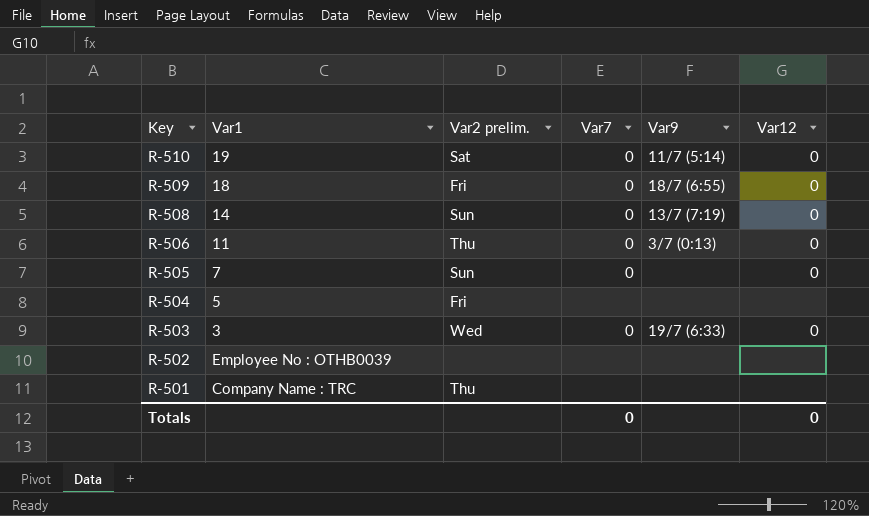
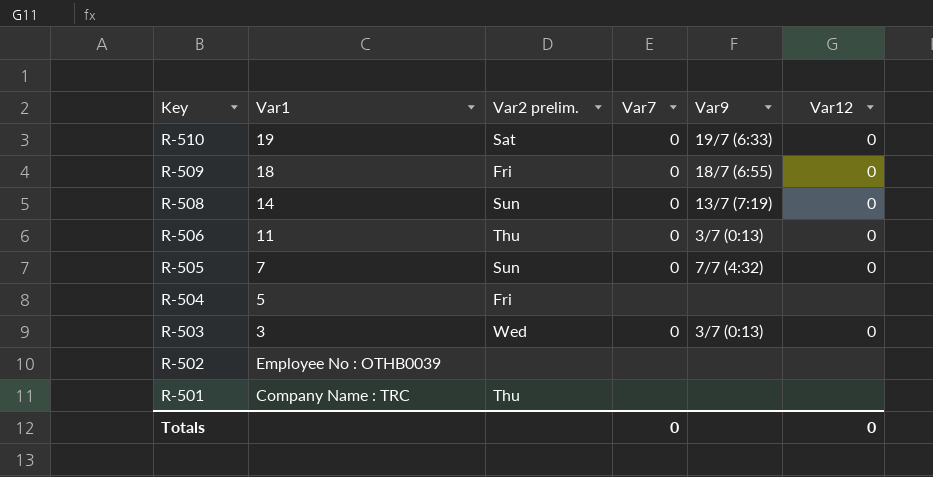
R-510 | Var9: 11/7 (5:14) -> 19/7 (6:33)
R-505 | Var9: none -> 7/7 (4:32)
R-503 | Var9: 19/7 (6:33) -> 3/7 (0:13)

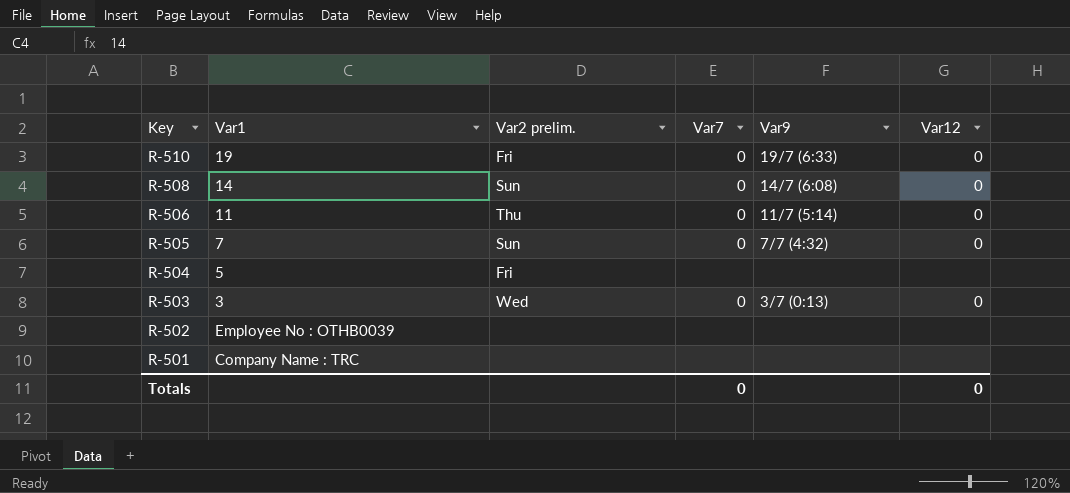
row R-509: 18 | Fri | 0 | 18/7 (6:55) | 0 -> none
R-510 | Var2 prelim.: Sat -> Fri
R-508 | Var9: 13/7 (7:19) -> 14/7 (6:08)
R-506 | Var9: 3/7 (0:13) -> 11/7 (5:14)
R-501 | Var2 prelim.: Thu -> none

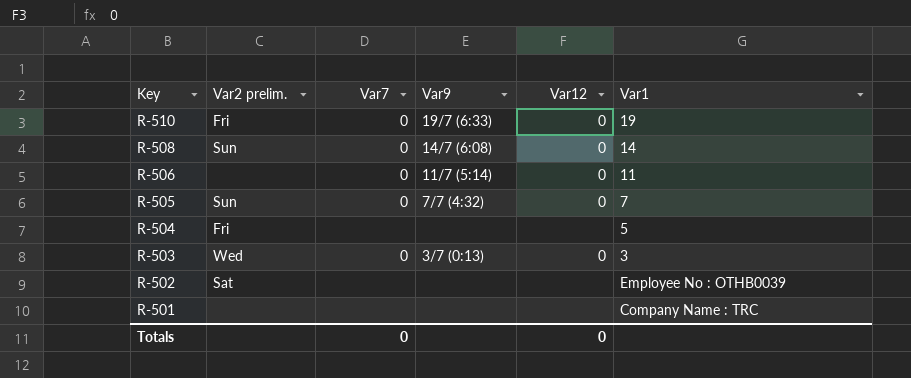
column Var1 | position: 2 -> 6
R-506 | Var2 prelim.: Thu -> none
R-502 | Var2 prelim.: none -> Sat

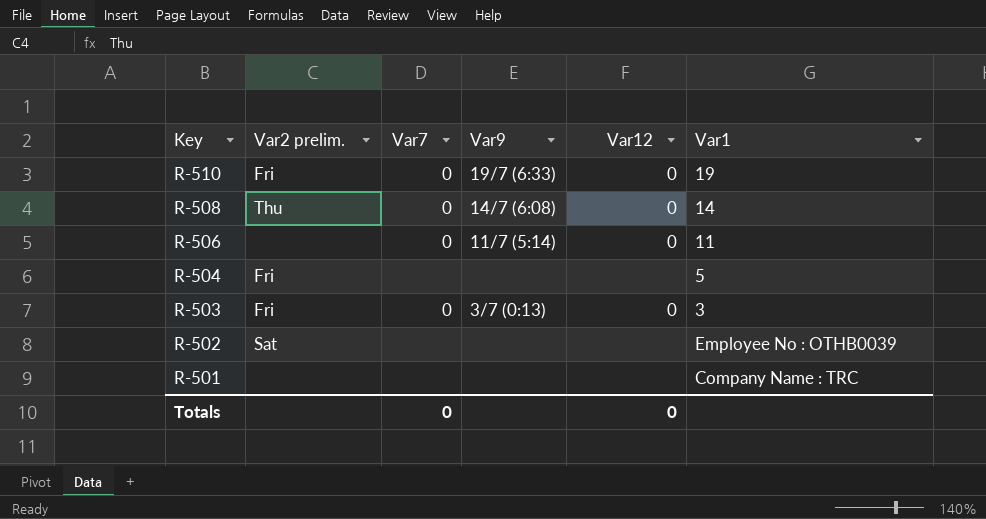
row R-505: Sun | 0 | 7/7 (4:32) | 0 | 7 -> none
R-508 | Var2 prelim.: Sun -> Thu
R-503 | Var2 prelim.: Wed -> Fri

